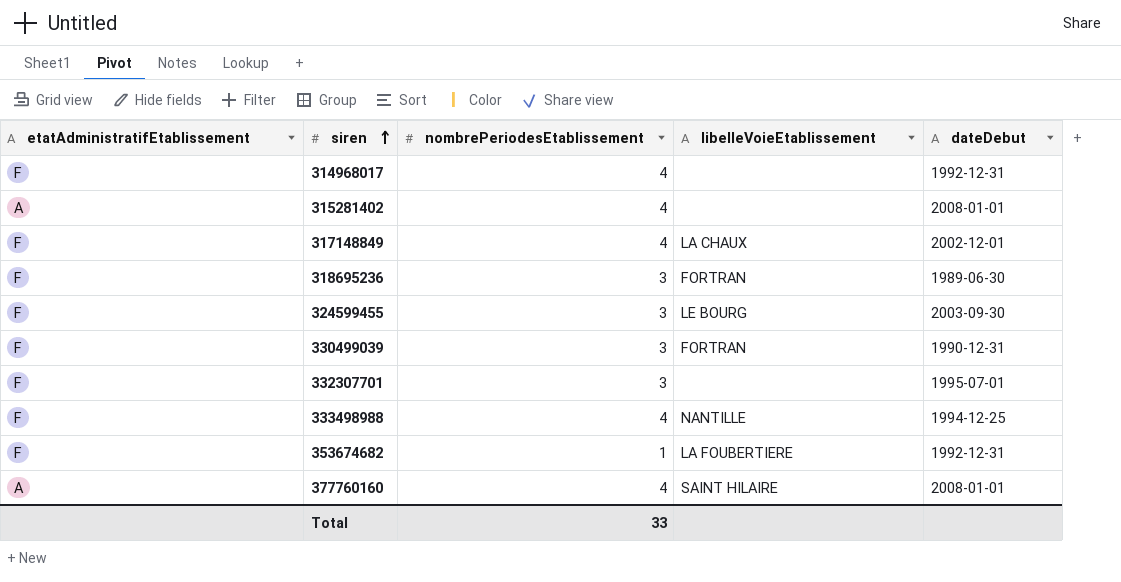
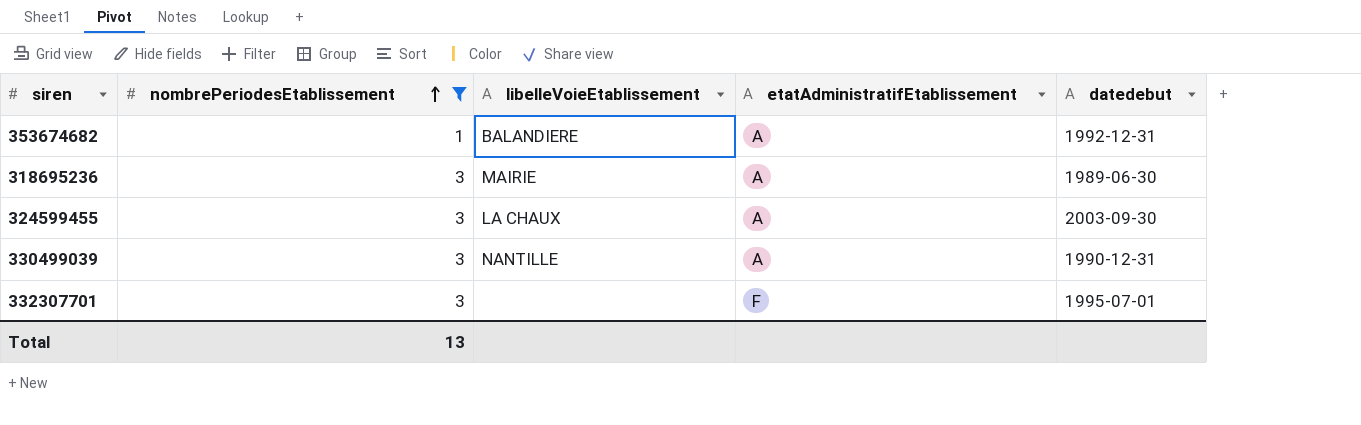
filter: none -> nombrePeriodesEtablissement != 4
row order: siren ascending -> nombrePeriodesEtablissement ascending
column etatAdministratifEtablissement | position: 1 -> 4
column name: dateDebut -> datedebut
353674682 | libelleVoieEtablissement: LA FOUBERTIERE -> BALANDIERE
353674682 | etatAdministratifEtablissement: F -> A
318695236 | libelleVoieEtablissement: FORTRAN -> MAIRIE
318695236 | etatAdministratifEtablissement: F -> A
324599455 | libelleVoieEtablissement: LE BOURG -> LA CHAUX
324599455 | etatAdministratifEtablissement: F -> A
330499039 | libelleVoieEtablissement: FORTRAN -> NANTILLE
330499039 | etatAdministratifEtablissement: F -> A
Total | nombrePeriodesEtablissement: 33 -> 13

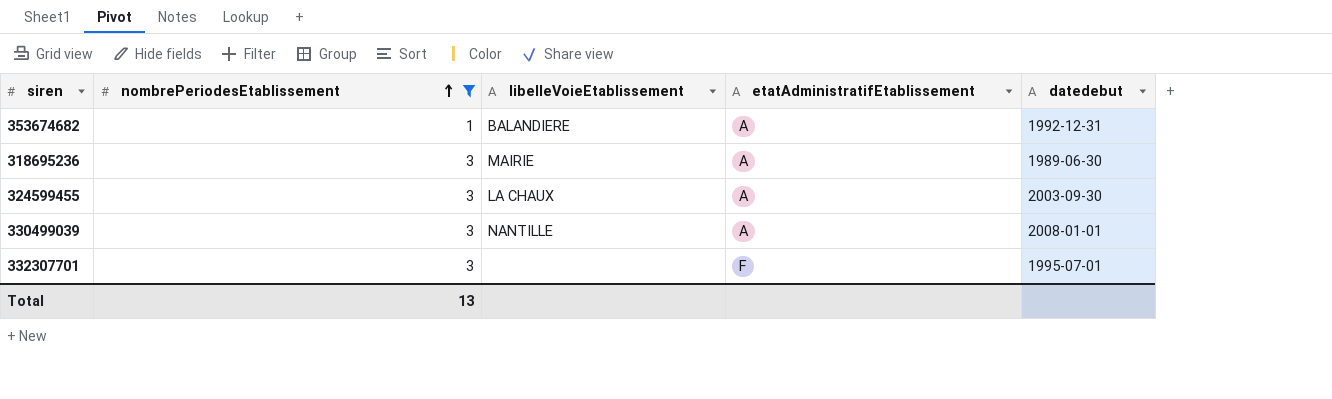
330499039 | datedebut: 1990-12-31 -> 2008-01-01

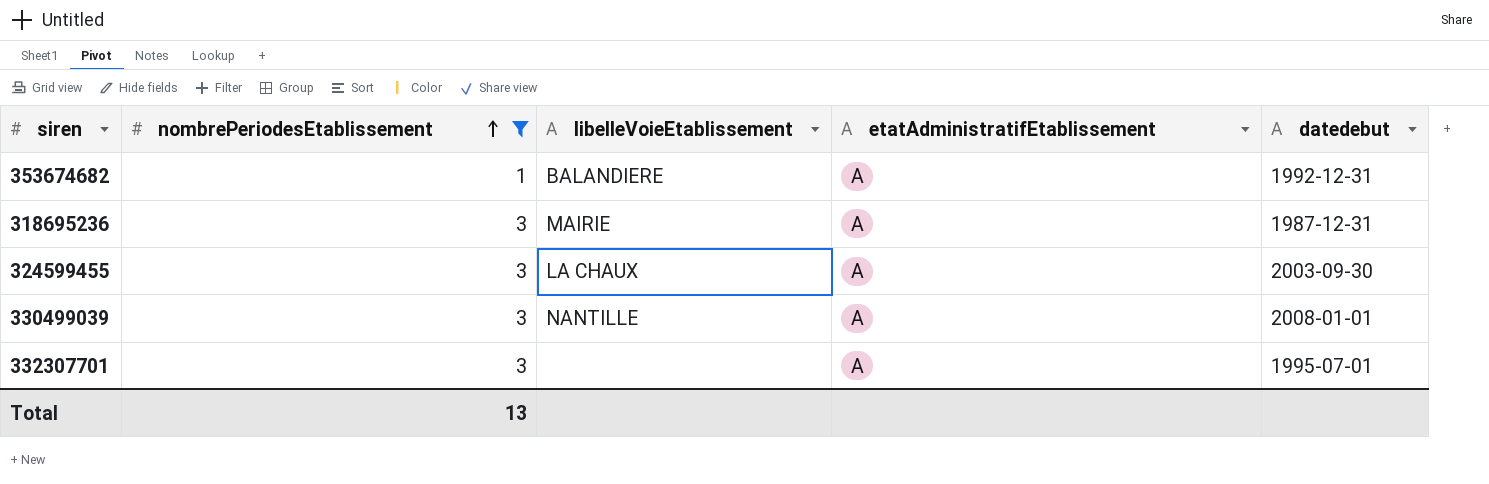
318695236 | datedebut: 1989-06-30 -> 1987-12-31
332307701 | etatAdministratifEtablissement: F -> A

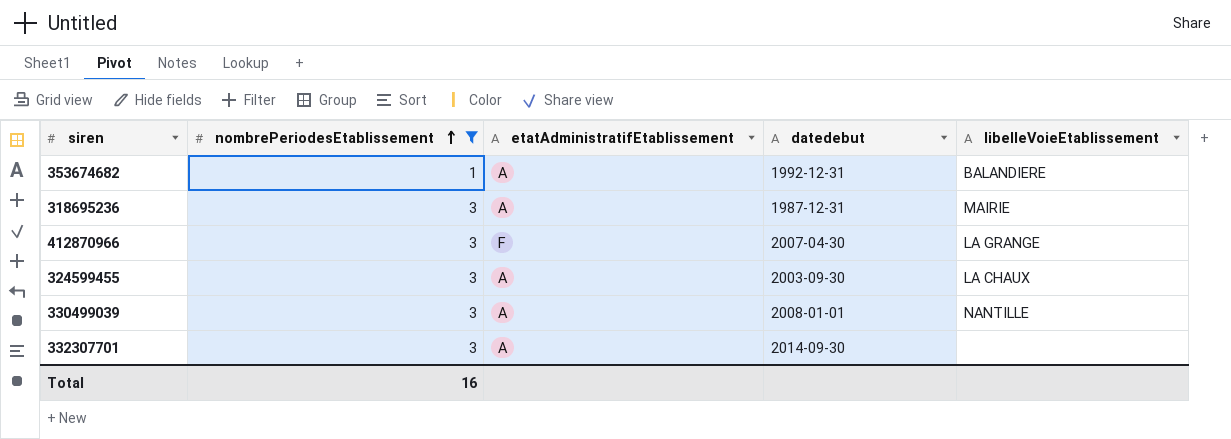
column libelleVoieEtablissement | position: 3 -> 5
row 412870966: none -> 3 | F | 2007-04-30 | LA GRANGE
332307701 | datedebut: 1995-07-01 -> 2014-09-30
Total | nombrePeriodesEtablissement: 13 -> 16

